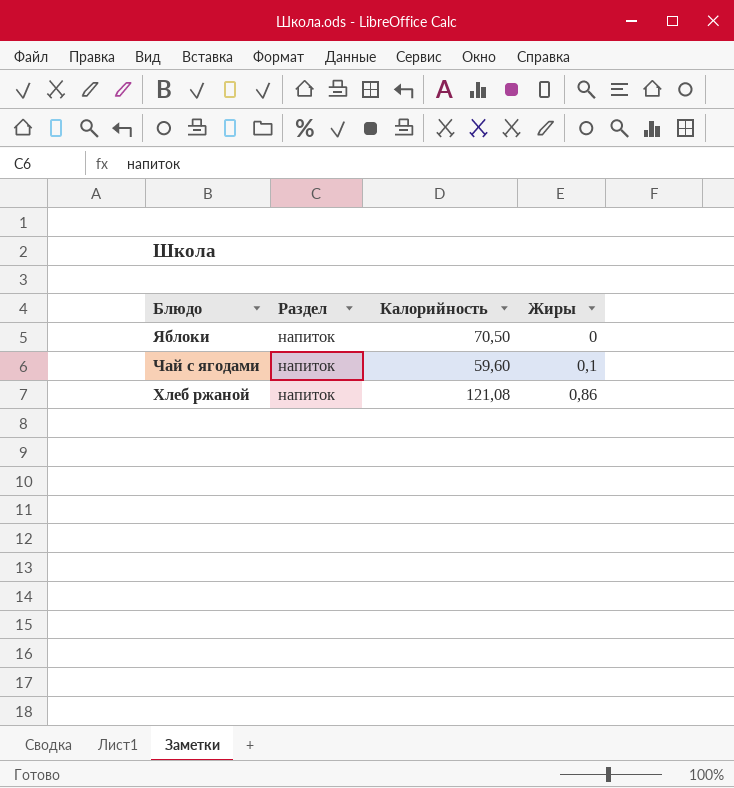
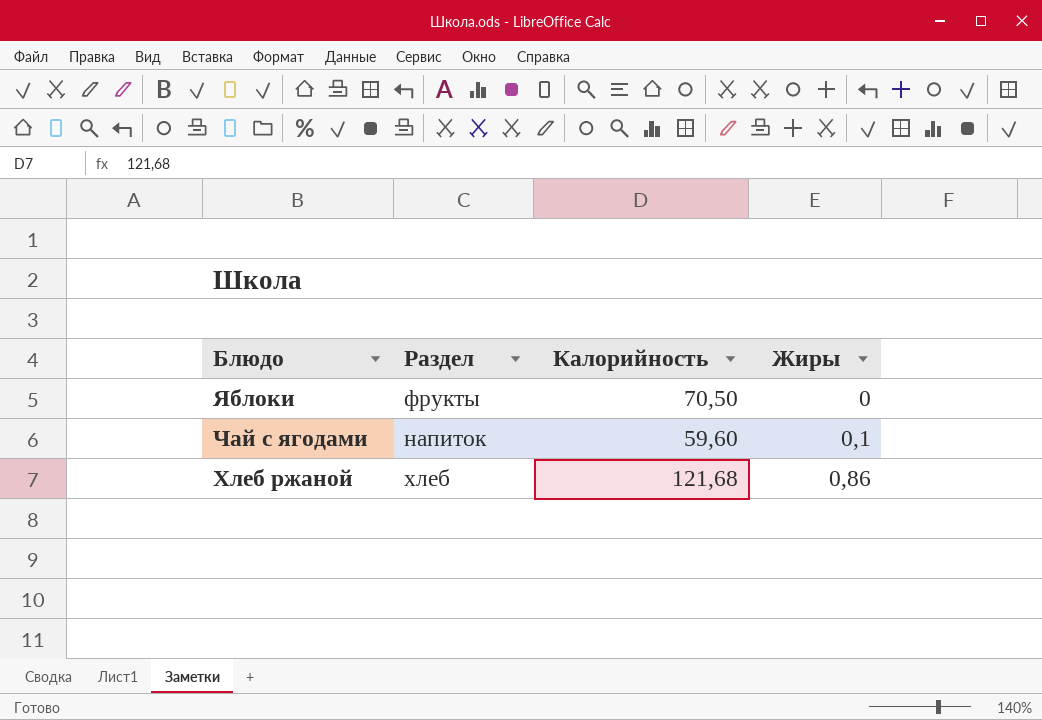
Яблоки | Раздел: напиток -> фрукты
Хлеб ржаной | Раздел: напиток -> хлеб
Хлеб ржаной | Калорийность: 121,08 -> 121,68

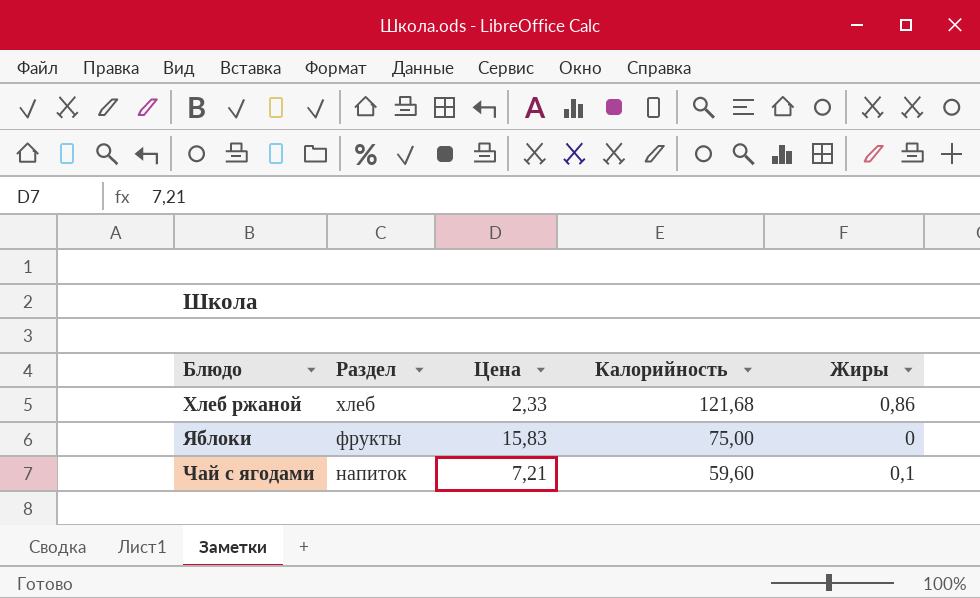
row order: Блюдо descending -> Раздел descending
column Цена | position: none -> 3
Яблоки | Калорийность: 70,50 -> 75,00

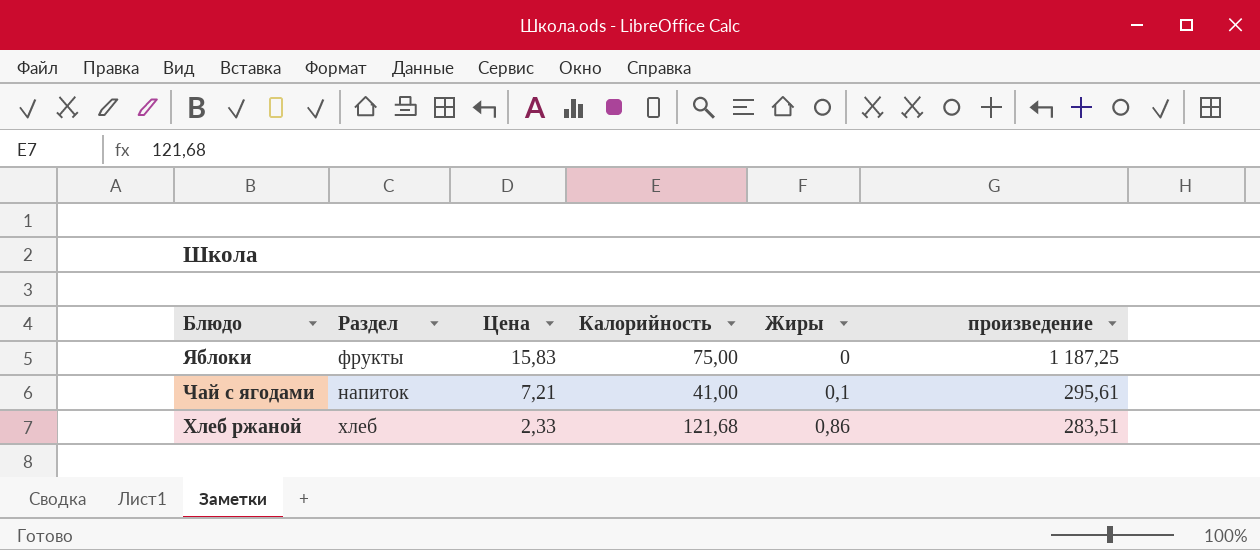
row order: Раздел descending -> Блюдо descending
column произведение | formula: none -> [Цена] * [Калорийность]
Чай с ягодами | Калорийность: 59,60 -> 41,00

